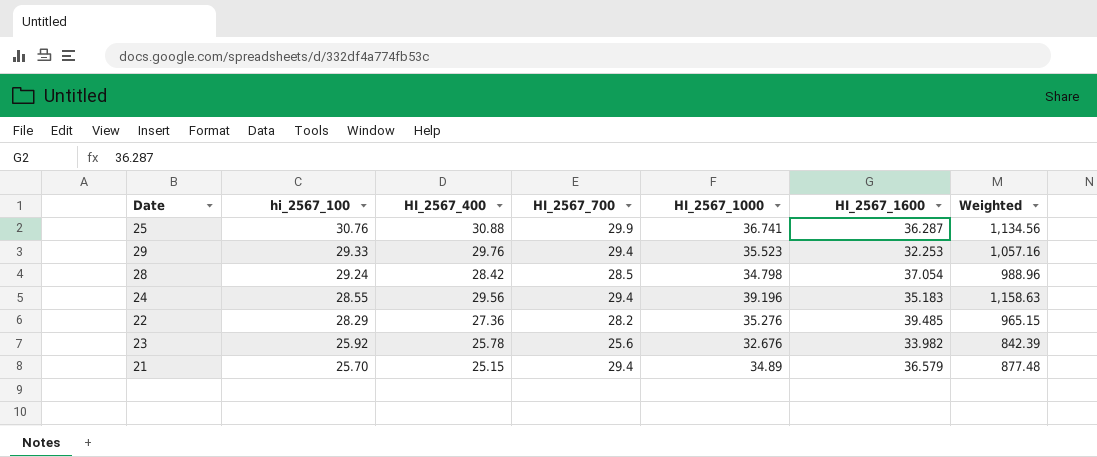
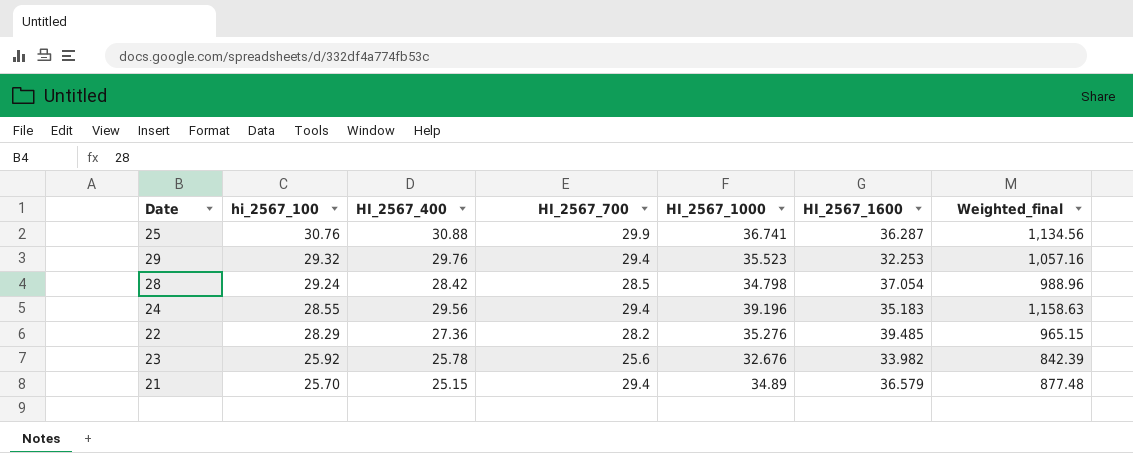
column name: Weighted -> Weighted_final
29 | hi_2567_100: 29.33 -> 29.32

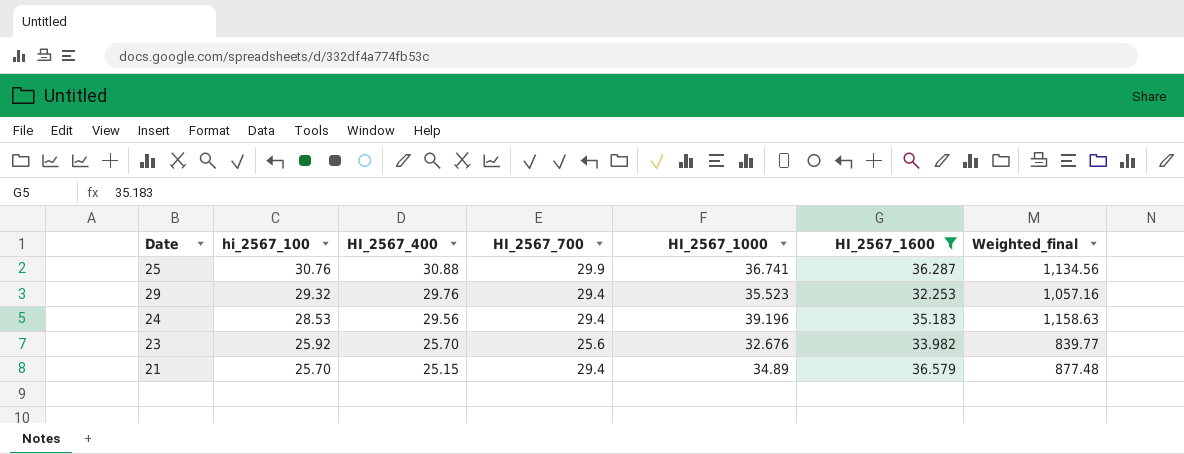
filter: none -> HI_2567_1600 <= 36.579
24 | hi_2567_100: 28.55 -> 28.53
23 | HI_2567_400: 25.78 -> 25.70
23 | Weighted_final: 842.39 -> 839.77

